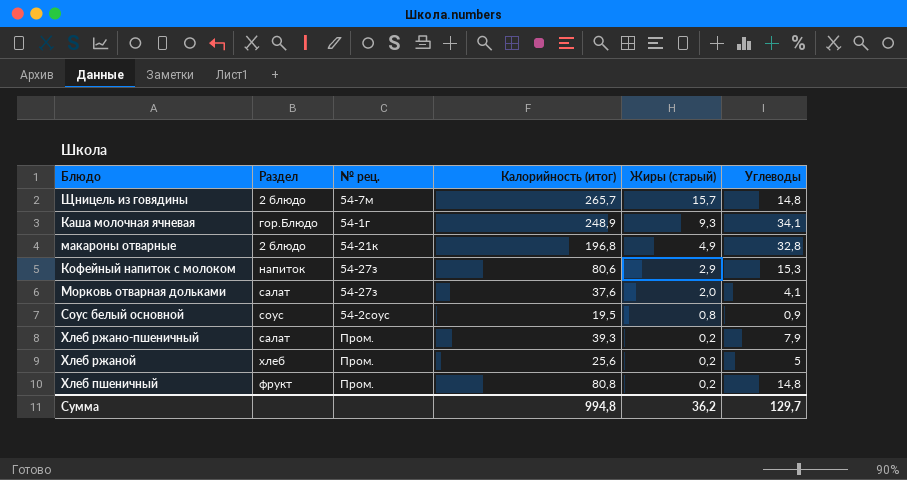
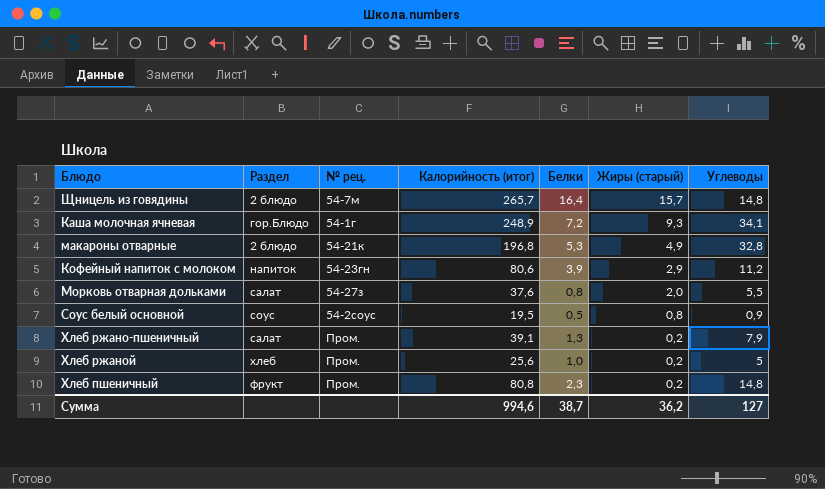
column Белки | position: none -> 5
Кофейный напиток с молоком | № рец.: 54-27з -> 54-23гн
Кофейный напиток с молоком | Углеводы: 15,3 -> 11,2
Морковь отварная дольками | Углеводы: 4,1 -> 5,5
Хлеб ржано-пшеничный | Калорийность (итог): 39,3 -> 39,1
Сумма | Калорийность (итог): 994,8 -> 994,6
Сумма | Углеводы: 129,7 -> 127

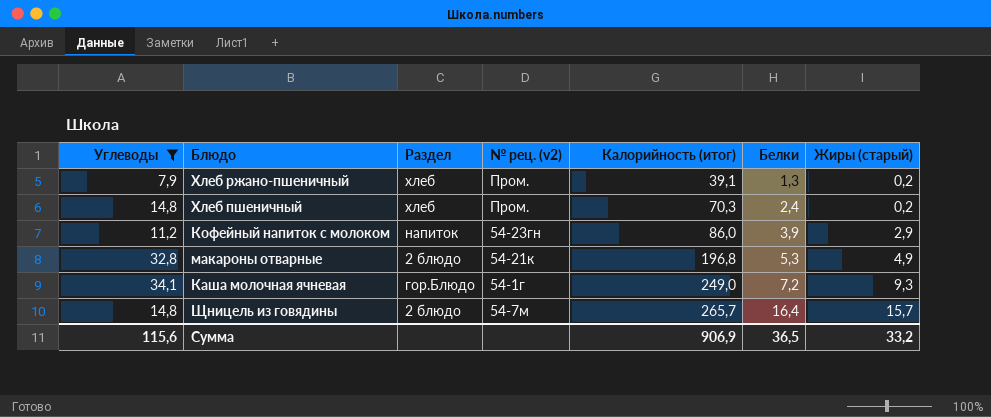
filter: none -> Углеводы >= 7,9
row order: Жиры (старый) descending -> Калорийность (итог) ascending
column Углеводы | position: 7 -> 1
column name: № рец. -> № рец. (v2)
Хлеб ржано-пшеничный | Раздел: салат -> хлеб
Хлеб пшеничный | Раздел: фрукт -> хлеб
Хлеб пшеничный | Калорийность (итог): 80,8 -> 70,3
Хлеб пшеничный | Белки: 2,3 -> 2,4
Кофейный напиток с молоком | Калорийность (итог): 80,6 -> 86,0
Каша молочная ячневая | Калорийность (итог): 248,9 -> 249,0
Сумма | Углеводы: 127 -> 115,6
Сумма | Калорийность (итог): 994,6 -> 906,9
Сумма | Белки: 38,7 -> 36,5
Сумма | Жиры (старый): 36,2 -> 33,2

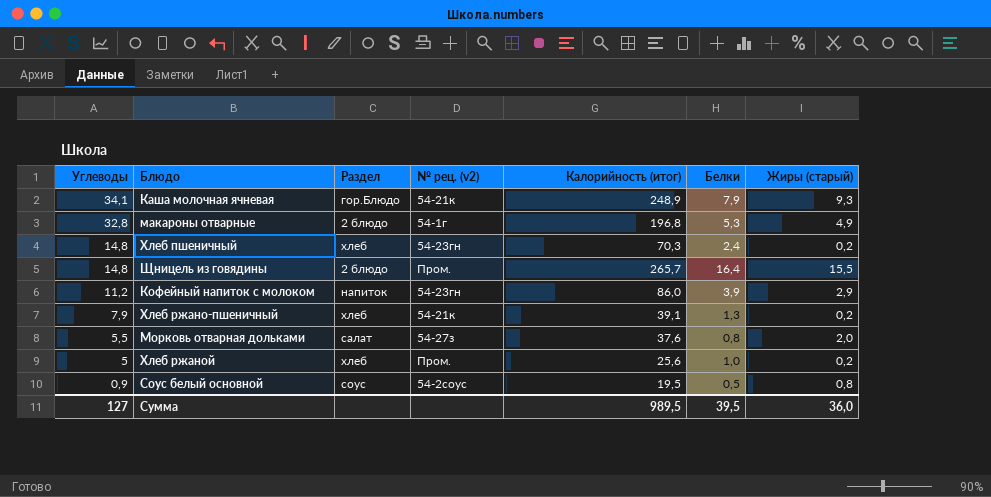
filter: Углеводы >= 7,9 -> none
row order: Калорийность (итог) ascending -> Углеводы descending
Каша молочная ячневая | № рец. (v2): 54-1г -> 54-21к
Каша молочная ячневая | Калорийность (итог): 249,0 -> 248,9
Каша молочная ячневая | Белки: 7,2 -> 7,9
макароны отварные | № рец. (v2): 54-21к -> 54-1г
Хлеб пшеничный | № рец. (v2): Пром. -> 54-23гн
Щницель из говядины | № рец. (v2): 54-7м -> Пром.
Щницель из говядины | Жиры (старый): 15,7 -> 15,5
Хлеб ржано-пшеничный | № рец. (v2): Пром. -> 54-21к
Сумма | Углеводы: 115,6 -> 127
Сумма | Калорийность (итог): 906,9 -> 989,5
Сумма | Белки: 36,5 -> 39,5
Сумма | Жиры (старый): 33,2 -> 36,0

